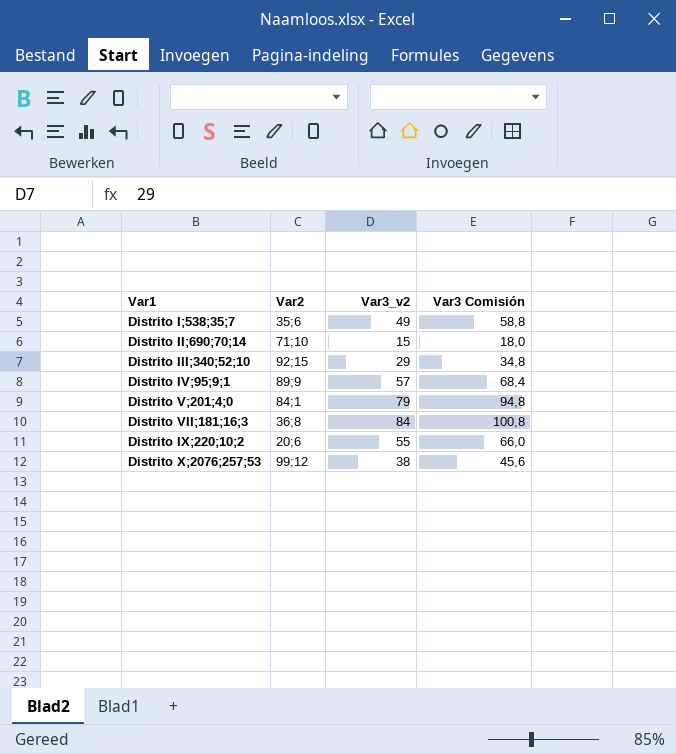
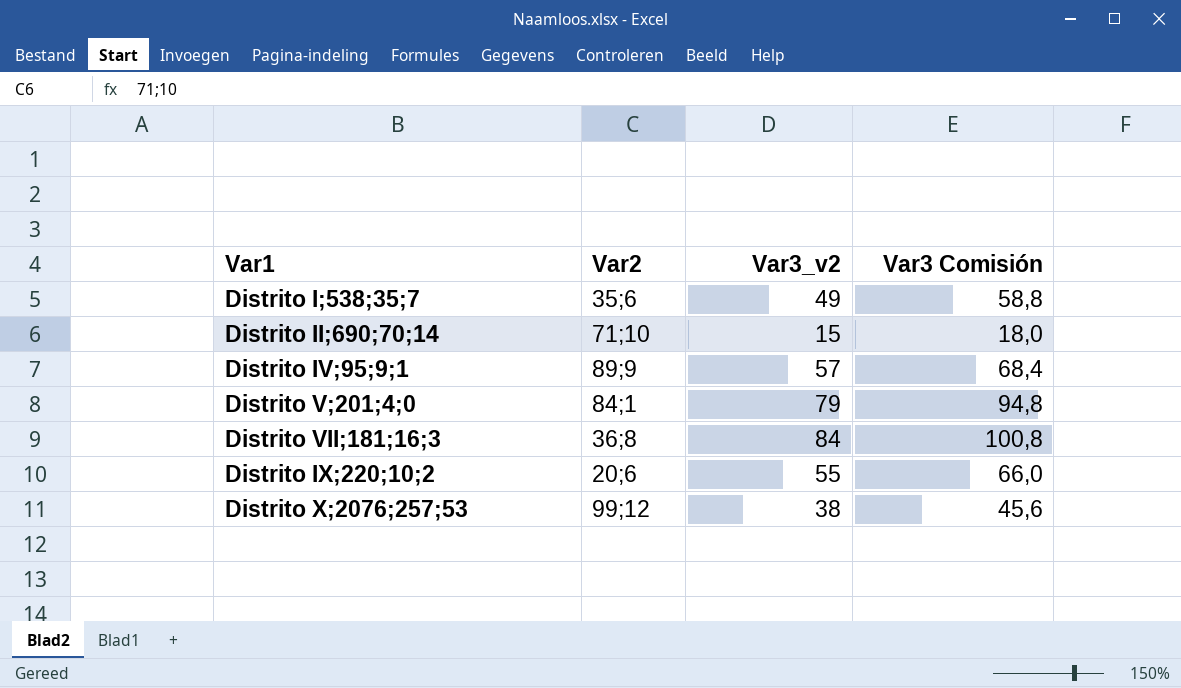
row Distrito III;340;52;10: 92;15 | 29 | 34,8 -> none

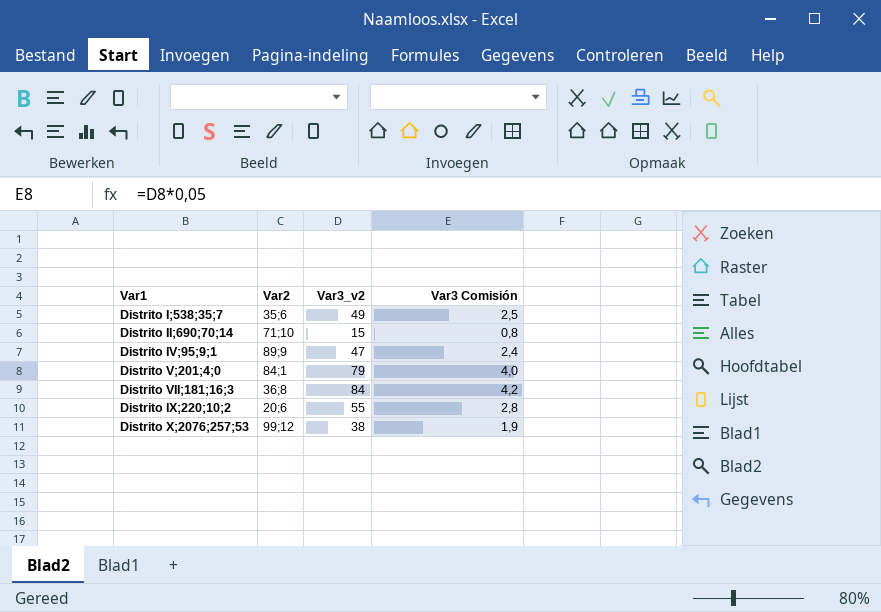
column Var3 Comisión | formula: [Var3_v2] * 1,2 -> [Var3_v2] * 0,05
Distrito IV;95;9;1 | Var3_v2: 57 -> 47

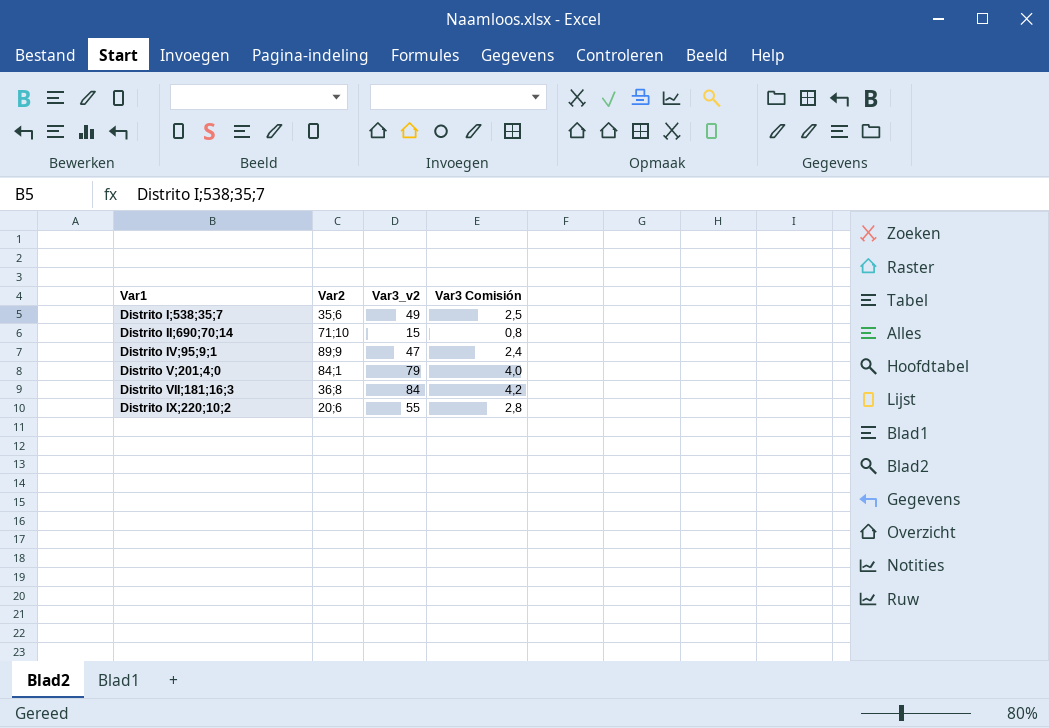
row Distrito X;2076;257;53: 99;12 | 38 | 1,9 -> none

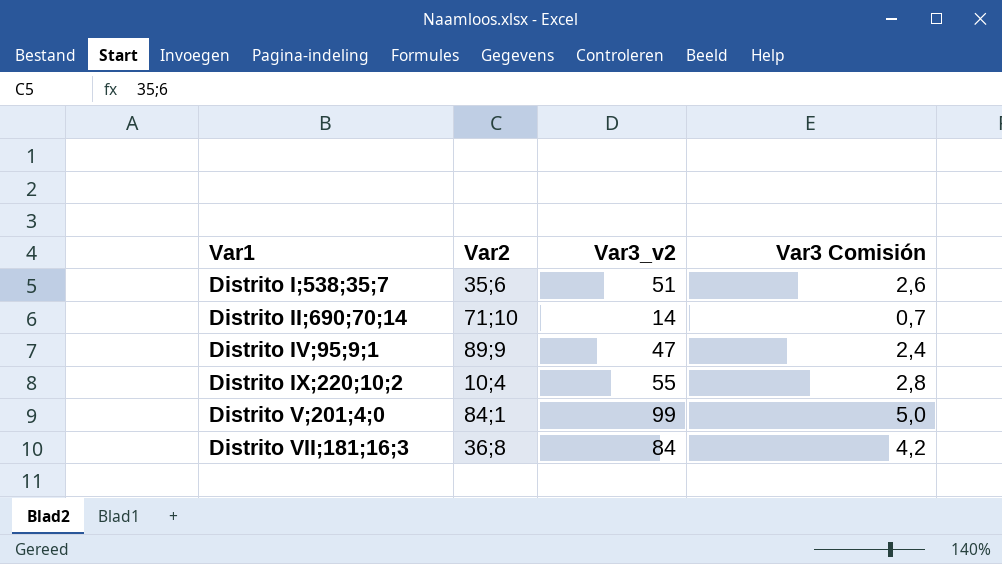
row order: none -> Var1 ascending
Distrito I;538;35;7 | Var3_v2: 49 -> 51
Distrito I;538;35;7 | Var3 Comisión: 2,5 -> 2,6
Distrito II;690;70;14 | Var3_v2: 15 -> 14
Distrito II;690;70;14 | Var3 Comisión: 0,8 -> 0,7
Distrito IX;220;10;2 | Var2: 20;6 -> 10;4
Distrito V;201;4;0 | Var3_v2: 79 -> 99
Distrito V;201;4;0 | Var3 Comisión: 4,0 -> 5,0

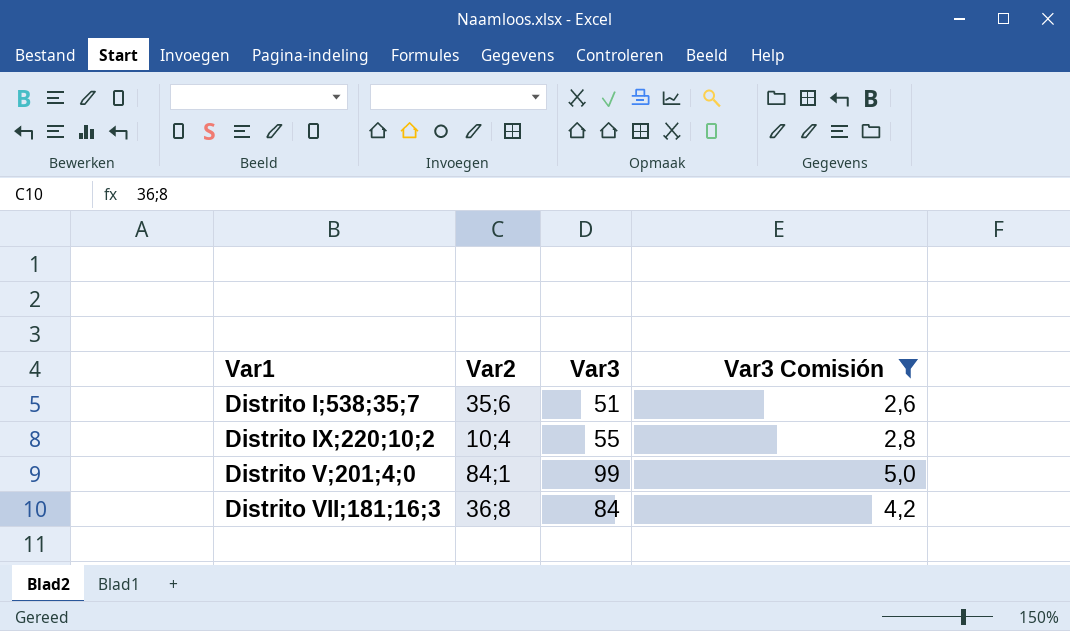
filter: none -> Var3 Comisión >= 2,6
column name: Var3_v2 -> Var3

